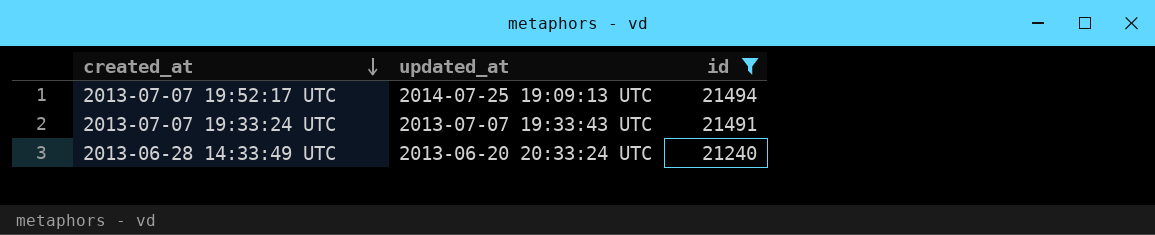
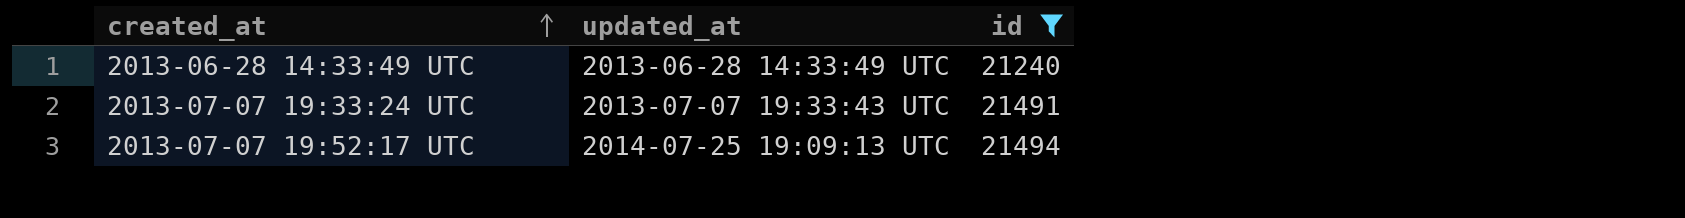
row order: created_at descending -> created_at ascending
2013-06-28 14:33:49 UTC | updated_at: 2013-06-20 20:33:24 UTC -> 2013-06-28 14:33:49 UTC

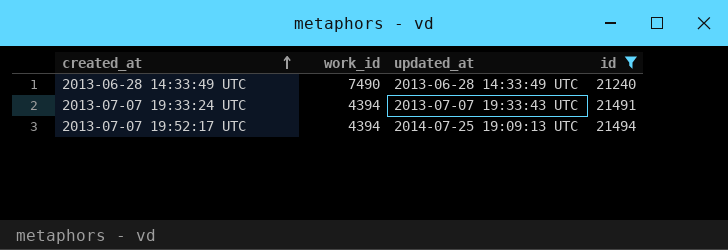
column work_id | position: none -> 2

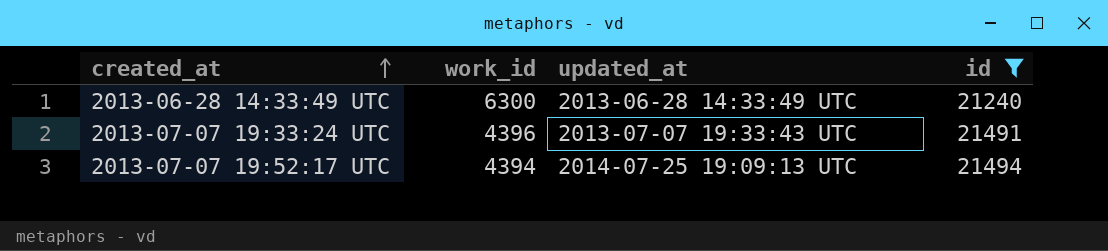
2013-06-28 14:33:49 UTC | work_id: 7490 -> 6300
2013-07-07 19:33:24 UTC | work_id: 4394 -> 4396

